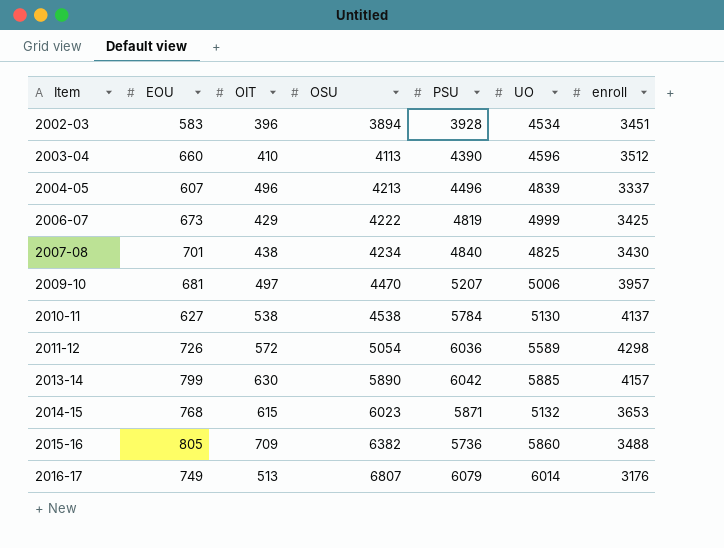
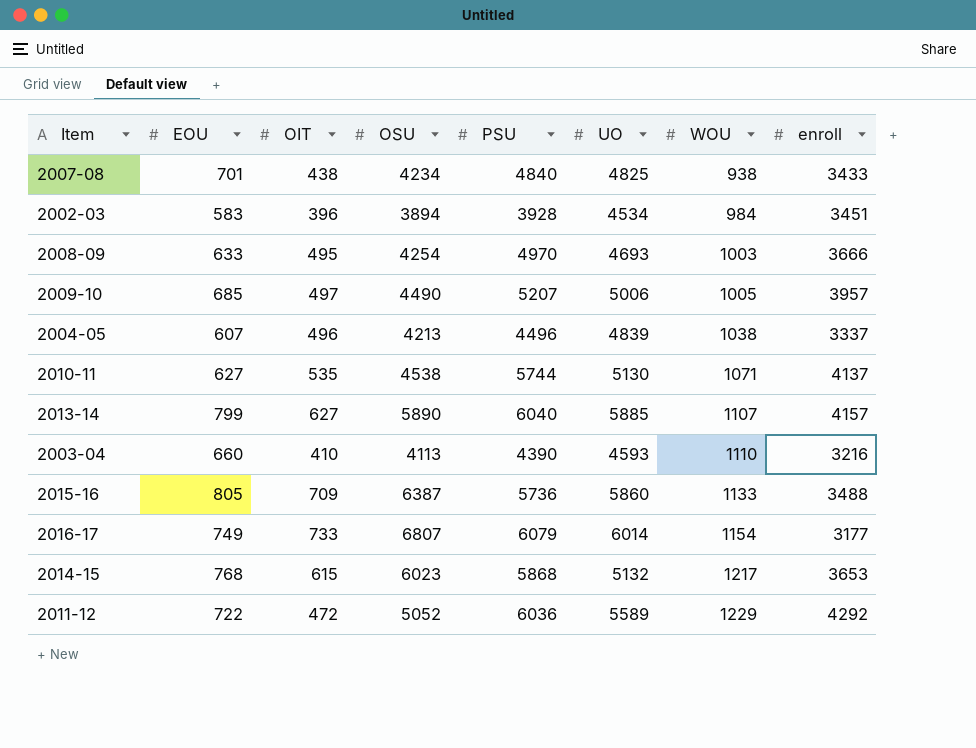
row order: Item ascending -> WOU ascending
column WOU | position: none -> 7
row 2006-07: 673 | 429 | 4222 | 4819 | 4999 | 3425 -> none
2007-08 | enroll: 3430 -> 3433
row 2008-09: none -> 633 | 495 | 4254 | 4970 | 4693 | 1003 | 3666
2009-10 | EOU: 681 -> 685
2009-10 | OSU: 4470 -> 4490
2010-11 | OIT: 538 -> 535
2010-11 | PSU: 5784 -> 5744
2013-14 | OIT: 630 -> 627
2013-14 | PSU: 6042 -> 6040
2003-04 | UO: 4596 -> 4593
2003-04 | enroll: 3512 -> 3216
2015-16 | OSU: 6382 -> 6387
2016-17 | OIT: 513 -> 733
2016-17 | enroll: 3176 -> 3177
2014-15 | PSU: 5871 -> 5868
2011-12 | EOU: 726 -> 722
2011-12 | OIT: 572 -> 472
2011-12 | OSU: 5054 -> 5052
2011-12 | enroll: 4298 -> 4292

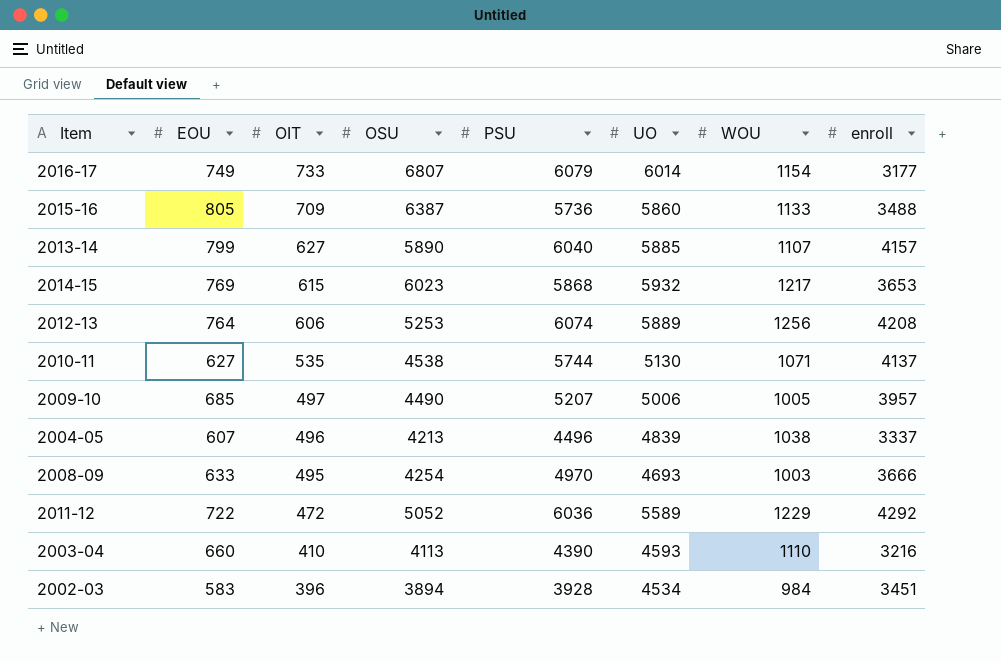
row order: WOU ascending -> OIT descending
row 2007-08: 701 | 438 | 4234 | 4840 | 4825 | 938 | 3433 -> none
2014-15 | EOU: 768 -> 769
2014-15 | UO: 5132 -> 5932
row 2012-13: none -> 764 | 606 | 5253 | 6074 | 5889 | 1256 | 4208

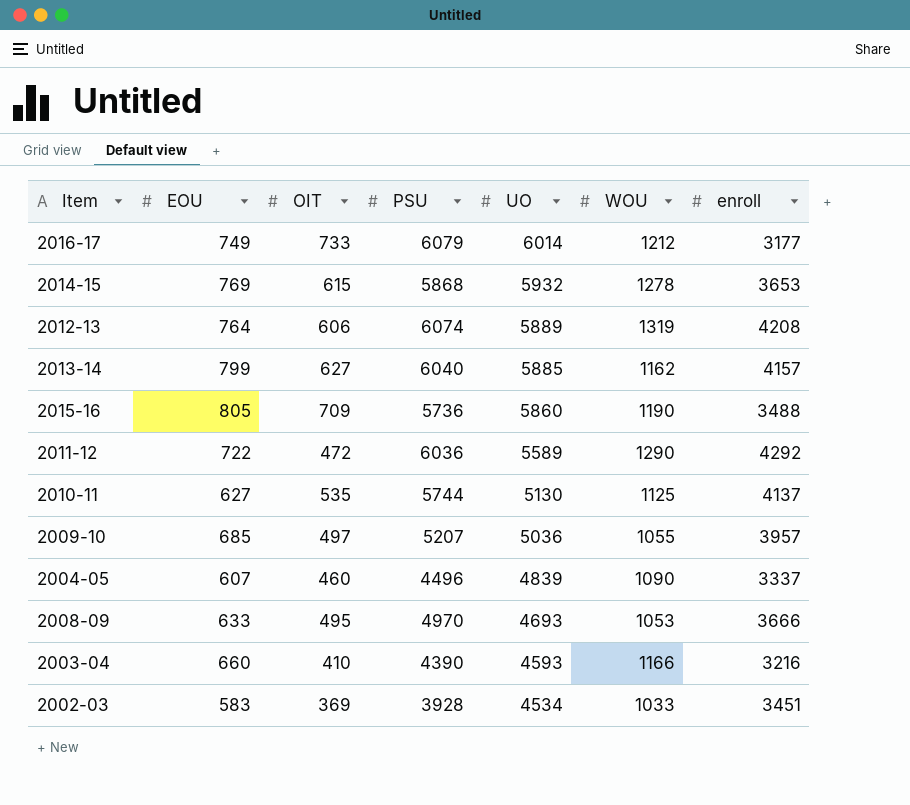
row order: OIT descending -> UO descending
column OSU | position: 4 -> none
2016-17 | WOU: 1154 -> 1212
2014-15 | WOU: 1217 -> 1278
2012-13 | WOU: 1256 -> 1319
2013-14 | WOU: 1107 -> 1162
2015-16 | WOU: 1133 -> 1190
2011-12 | WOU: 1229 -> 1290
2010-11 | WOU: 1071 -> 1125
2009-10 | UO: 5006 -> 5036
2009-10 | WOU: 1005 -> 1055
2004-05 | OIT: 496 -> 460
2004-05 | WOU: 1038 -> 1090
2008-09 | WOU: 1003 -> 1053
2003-04 | WOU: 1110 -> 1166
2002-03 | OIT: 396 -> 369
2002-03 | WOU: 984 -> 1033

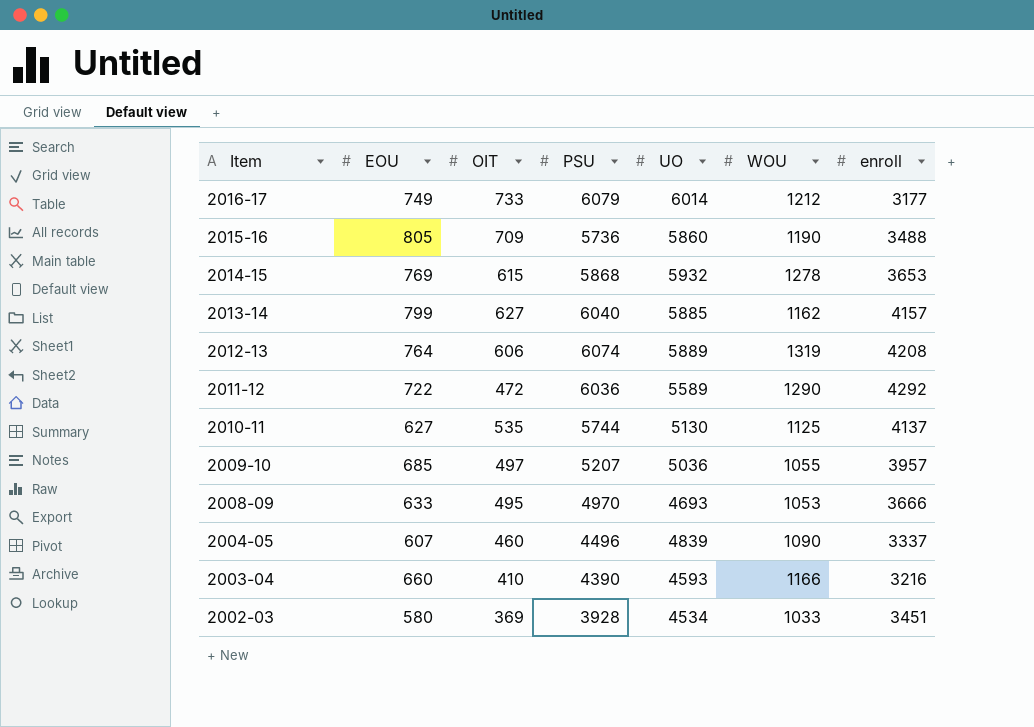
row order: UO descending -> Item descending
2002-03 | EOU: 583 -> 580

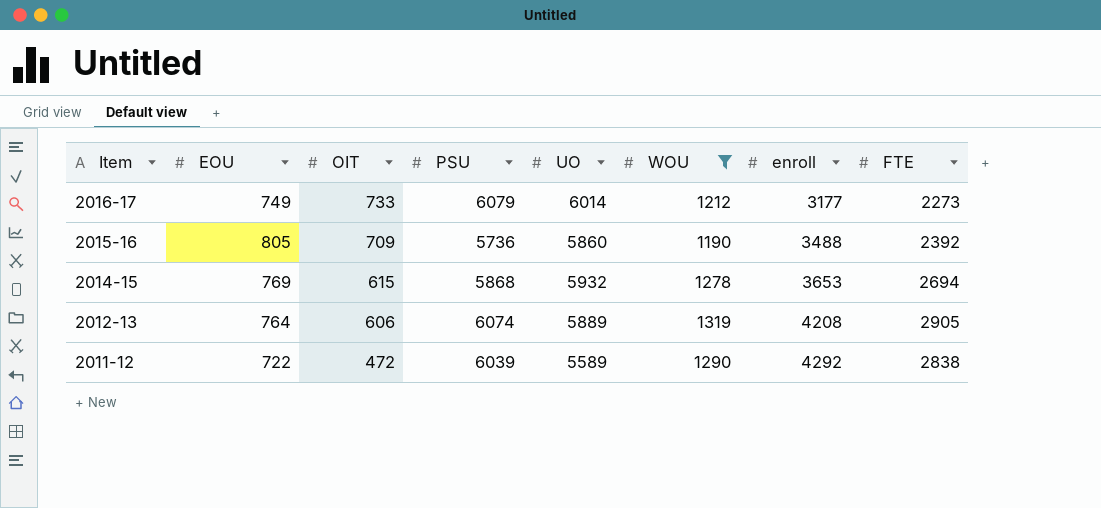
filter: none -> WOU >= 1190
column FTE | position: none -> 8
2011-12 | PSU: 6036 -> 6039

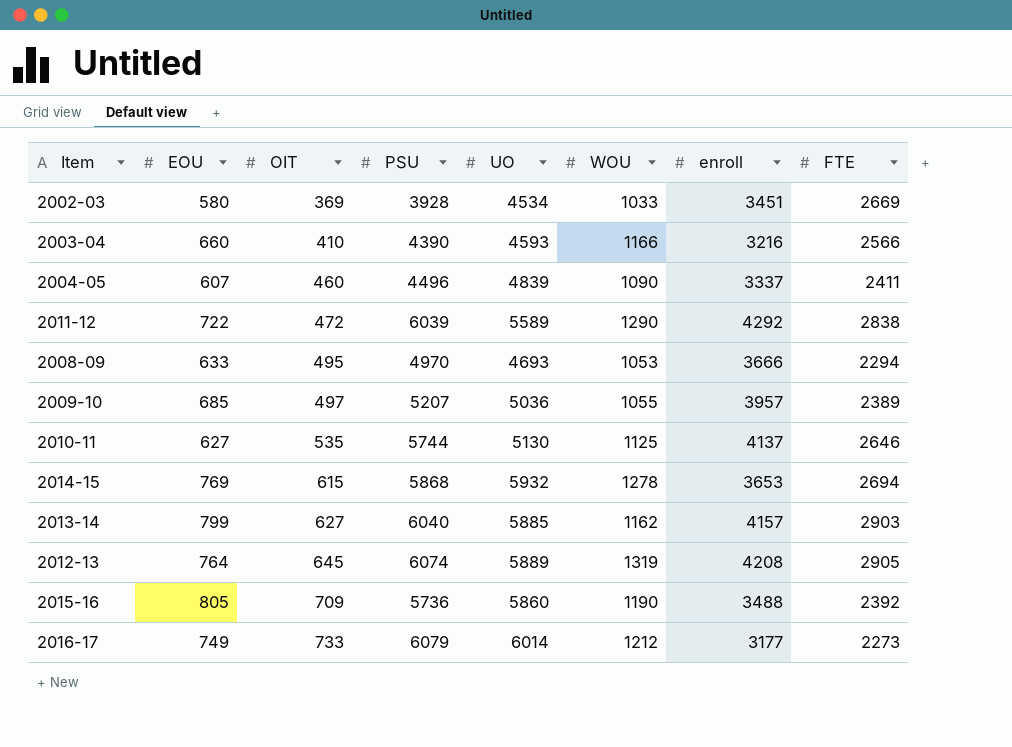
filter: WOU >= 1190 -> none
row order: Item descending -> OIT ascending
2012-13 | OIT: 606 -> 645

